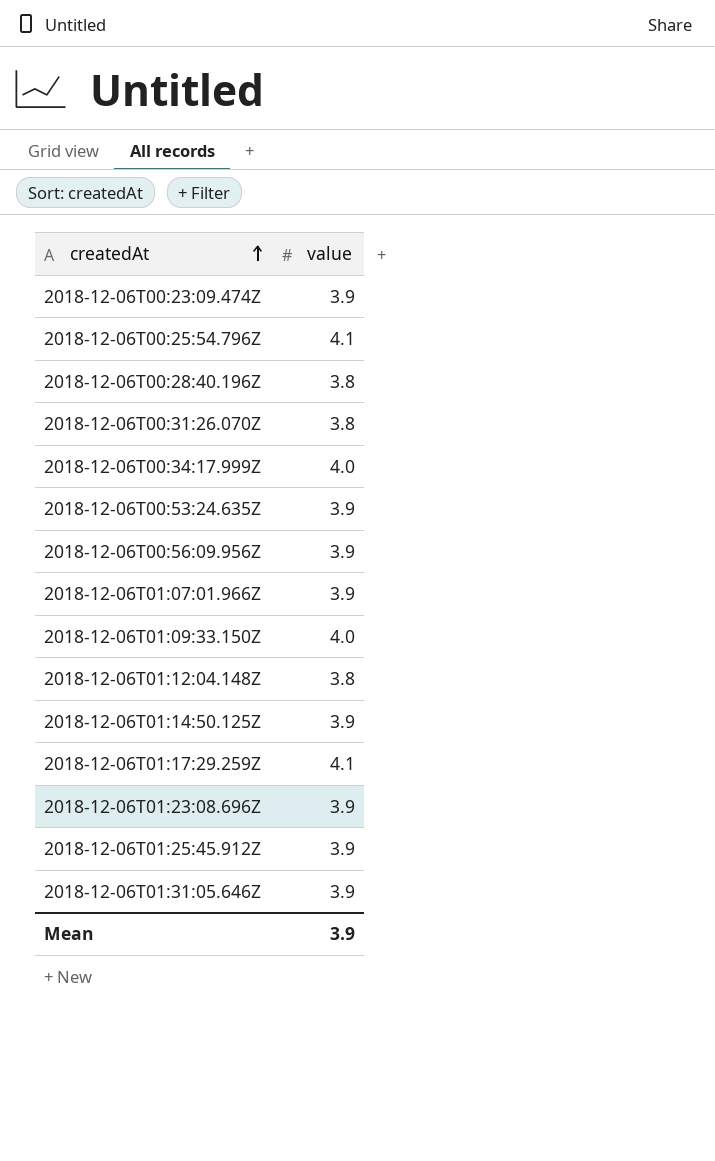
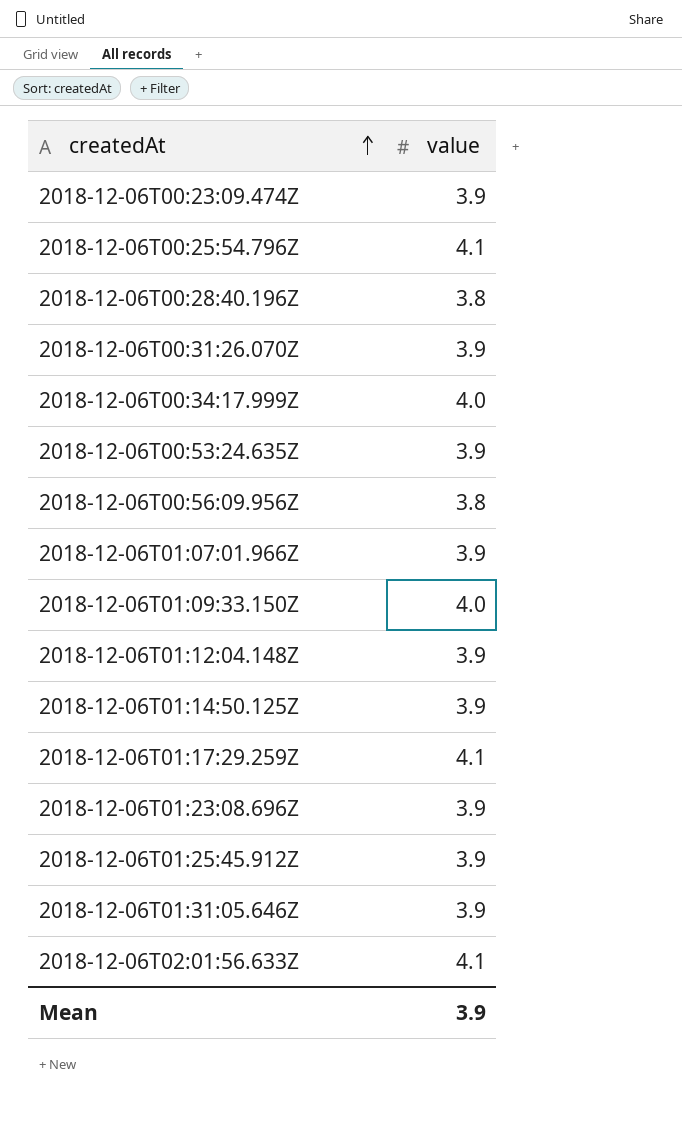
2018-12-06T00:31:26.070Z | value: 3.8 -> 3.9
2018-12-06T00:56:09.956Z | value: 3.9 -> 3.8
2018-12-06T01:12:04.148Z | value: 3.8 -> 3.9
row 2018-12-06T02:01:56.633Z: none -> 4.1

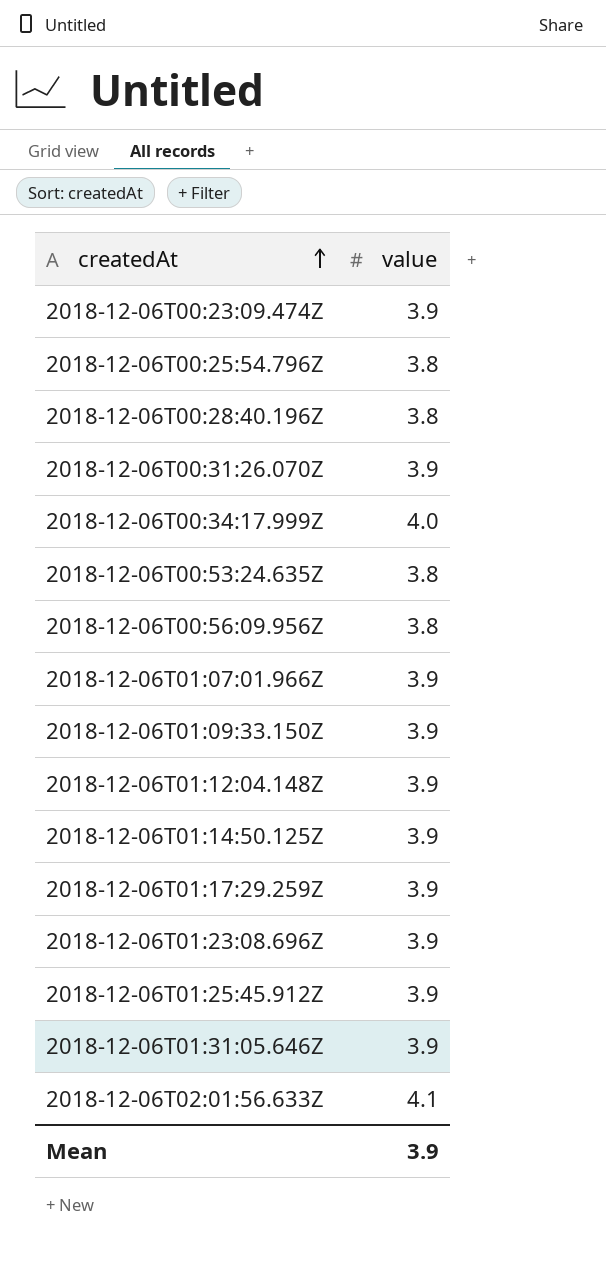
2018-12-06T00:25:54.796Z | value: 4.1 -> 3.8
2018-12-06T00:53:24.635Z | value: 3.9 -> 3.8
2018-12-06T01:09:33.150Z | value: 4.0 -> 3.9
2018-12-06T01:17:29.259Z | value: 4.1 -> 3.9

